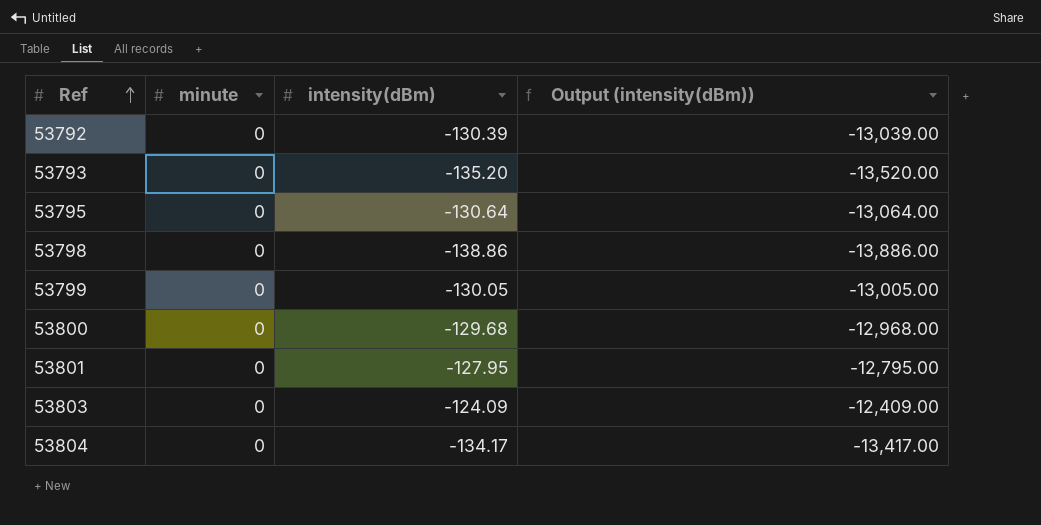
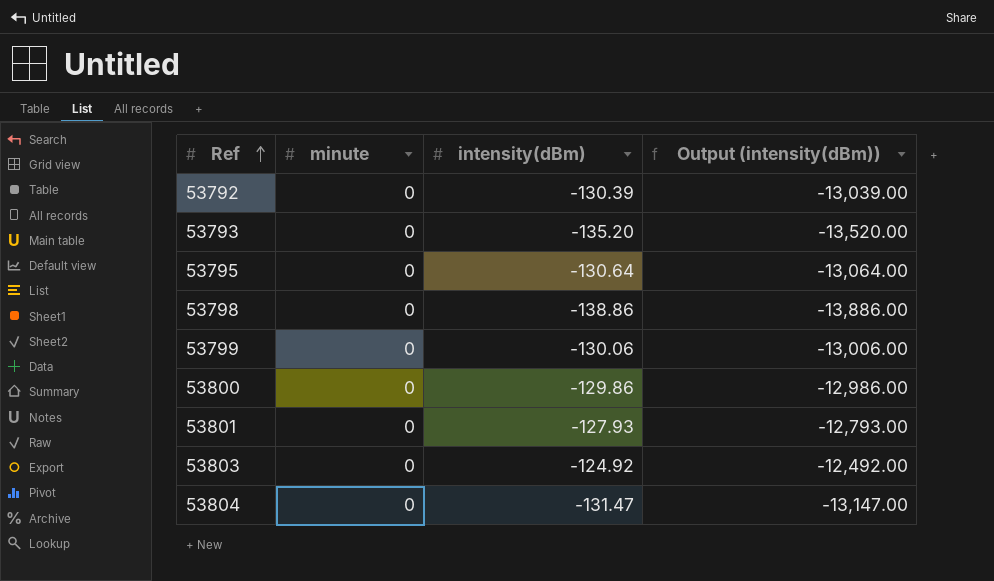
53799 | intensity(dBm): -130.05 -> -130.06
53799 | Output (intensity(dBm)): -13,005.00 -> -13,006.00
53800 | intensity(dBm): -129.68 -> -129.86
53800 | Output (intensity(dBm)): -12,968.00 -> -12,986.00
53801 | intensity(dBm): -127.95 -> -127.93
53801 | Output (intensity(dBm)): -12,795.00 -> -12,793.00
53803 | intensity(dBm): -124.09 -> -124.92
53803 | Output (intensity(dBm)): -12,409.00 -> -12,492.00
53804 | intensity(dBm): -134.17 -> -131.47
53804 | Output (intensity(dBm)): -13,417.00 -> -13,147.00

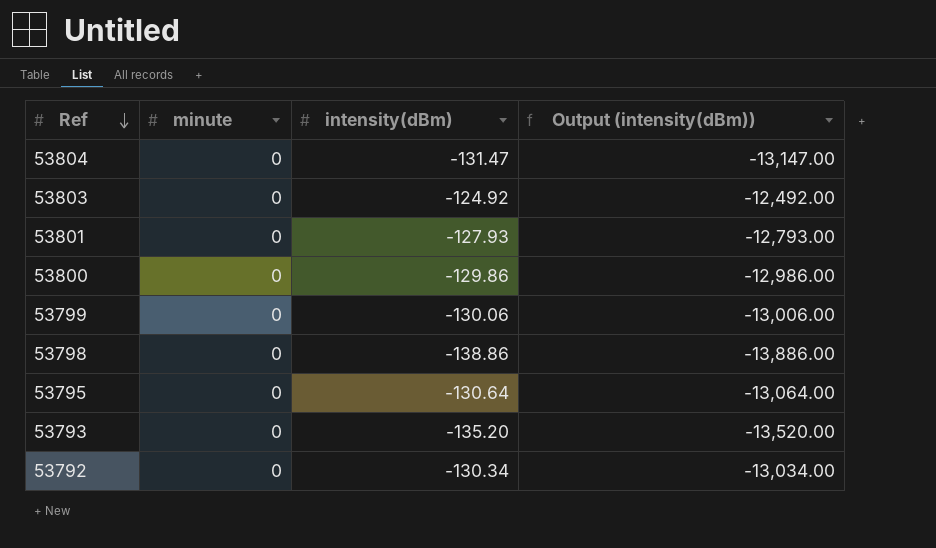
row order: Ref ascending -> Ref descending
53792 | intensity(dBm): -130.39 -> -130.34
53792 | Output (intensity(dBm)): -13,039.00 -> -13,034.00

